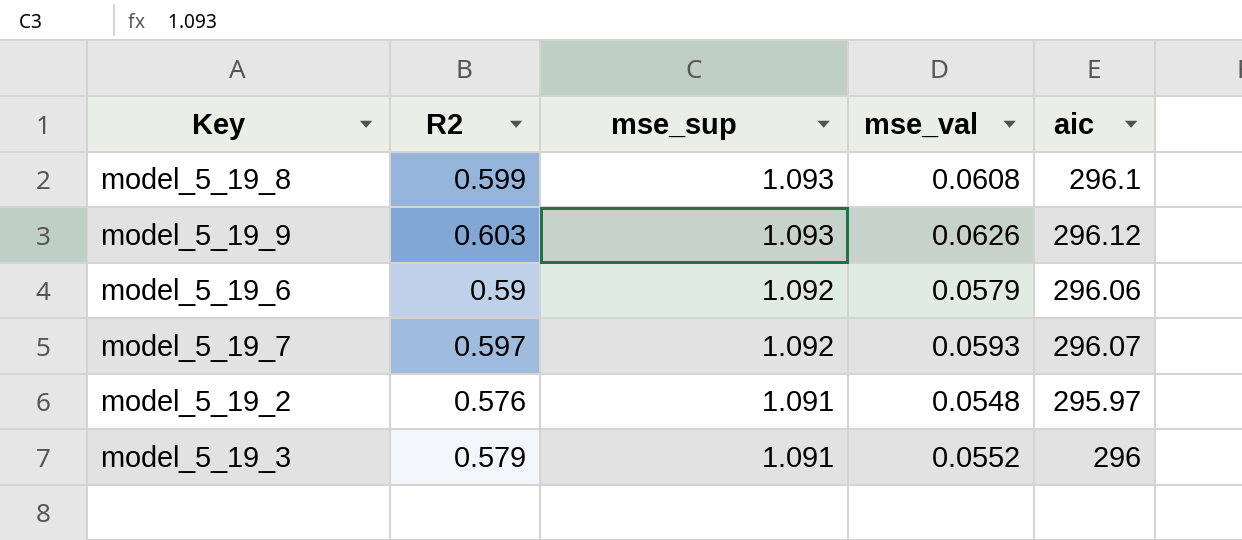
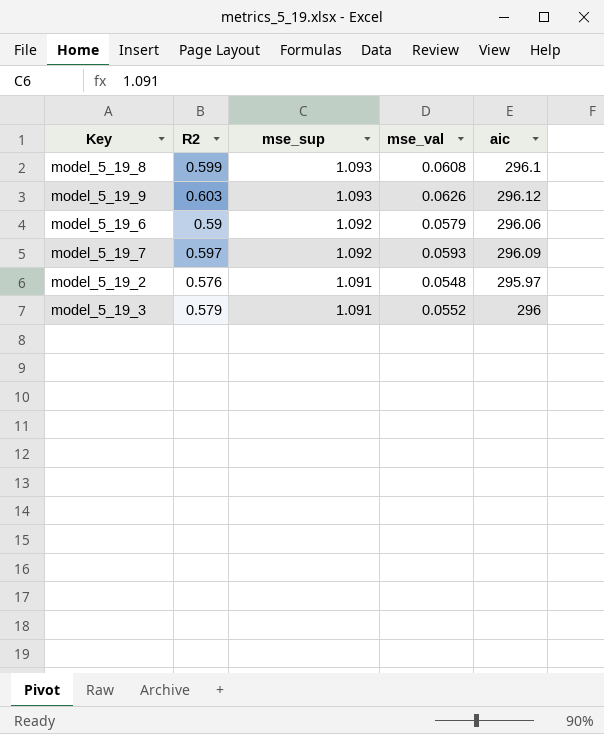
model_5_19_7 | aic: 296.07 -> 296.09

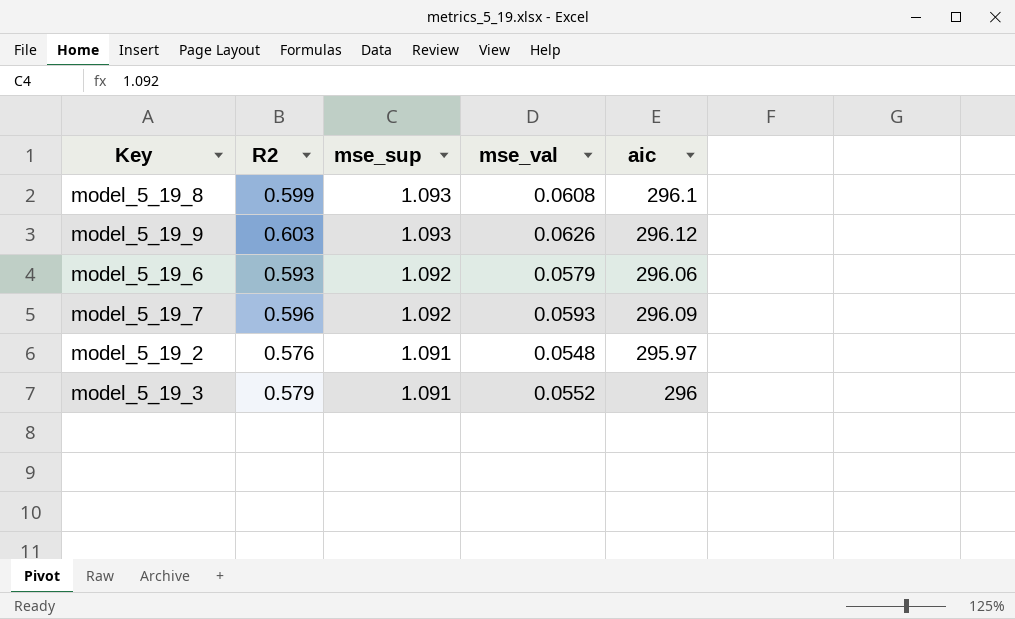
model_5_19_6 | R2: 0.59 -> 0.593
model_5_19_7 | R2: 0.597 -> 0.596

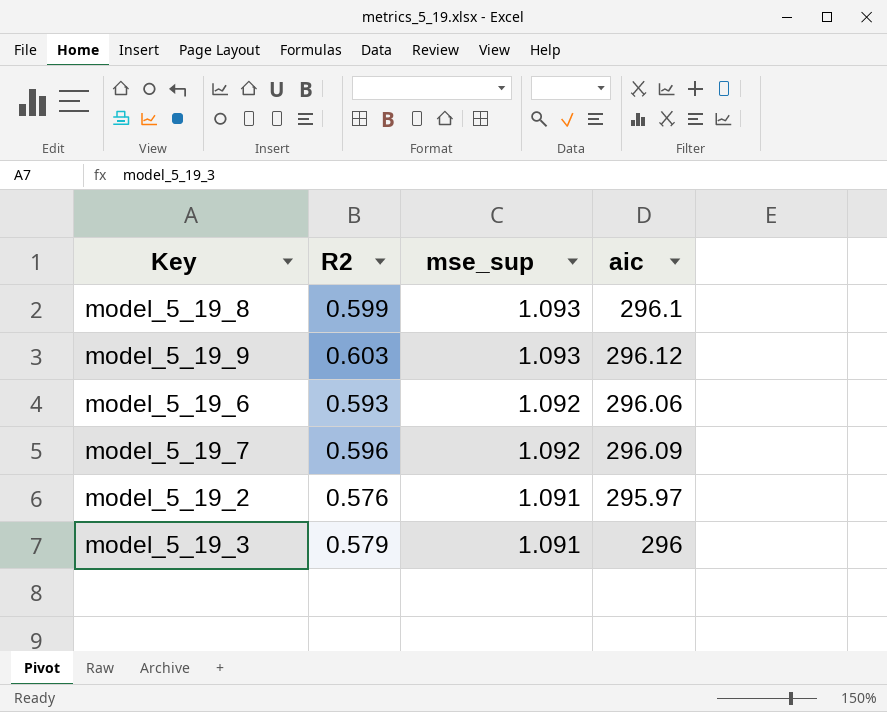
column mse_val | position: 4 -> none

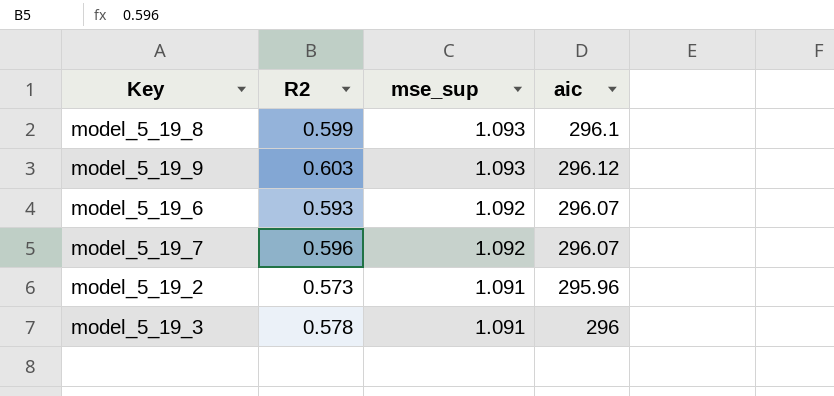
model_5_19_6 | aic: 296.06 -> 296.07
model_5_19_7 | aic: 296.09 -> 296.07
model_5_19_2 | R2: 0.576 -> 0.573
model_5_19_2 | aic: 295.97 -> 295.96
model_5_19_3 | R2: 0.579 -> 0.578

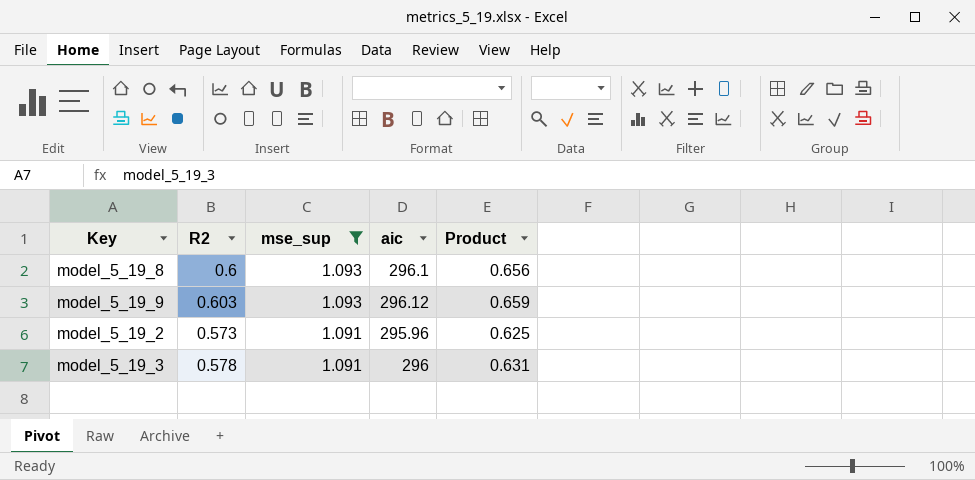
filter: none -> mse_sup != 1.092
column Product | formula: none -> [R2] * [mse_sup]
model_5_19_8 | R2: 0.599 -> 0.6

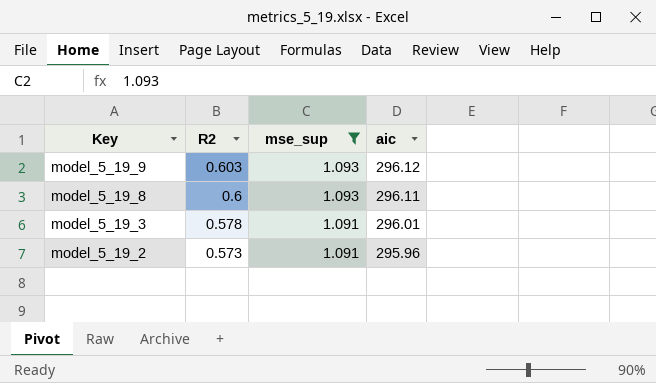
row order: mse_sup descending -> Key descending
column Product | formula: [R2] * [mse_sup] -> none
model_5_19_8 | aic: 296.1 -> 296.11
model_5_19_3 | aic: 296 -> 296.01

